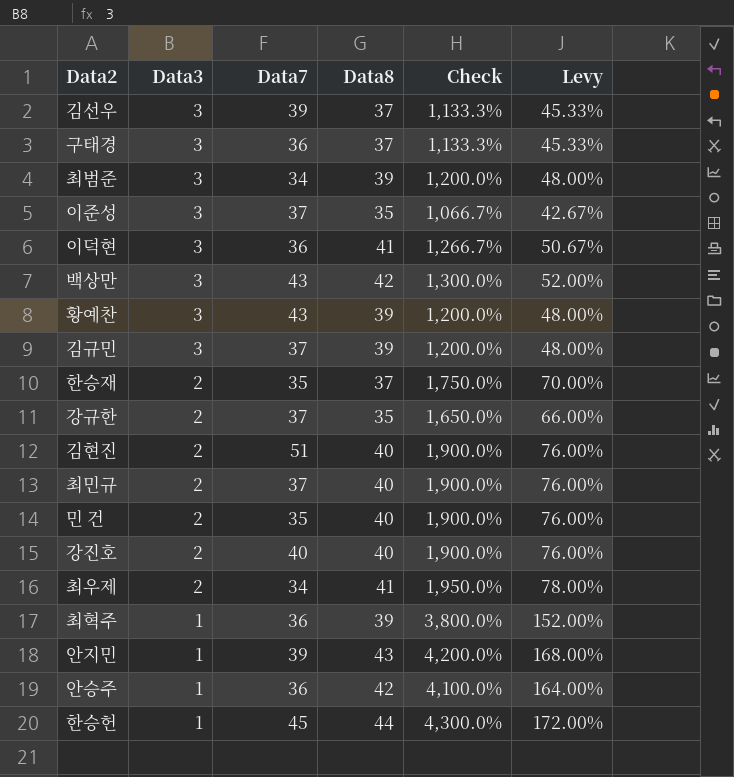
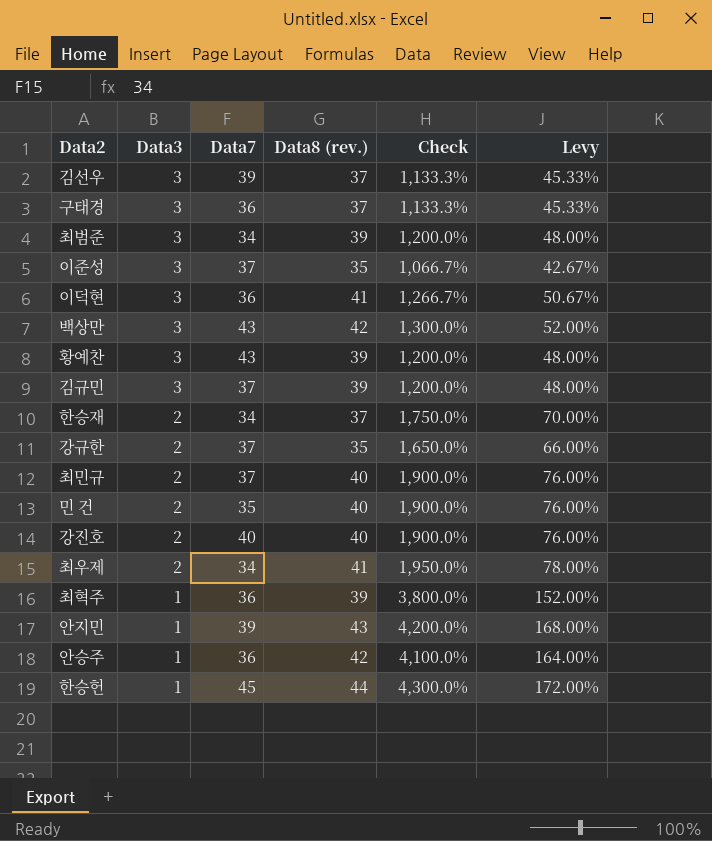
column name: Data8 -> Data8 (rev.)
row 김현진: 2 | 51 | 40 | 1,900.0% | 76.00% -> none
한승재 | Data7: 35 -> 34

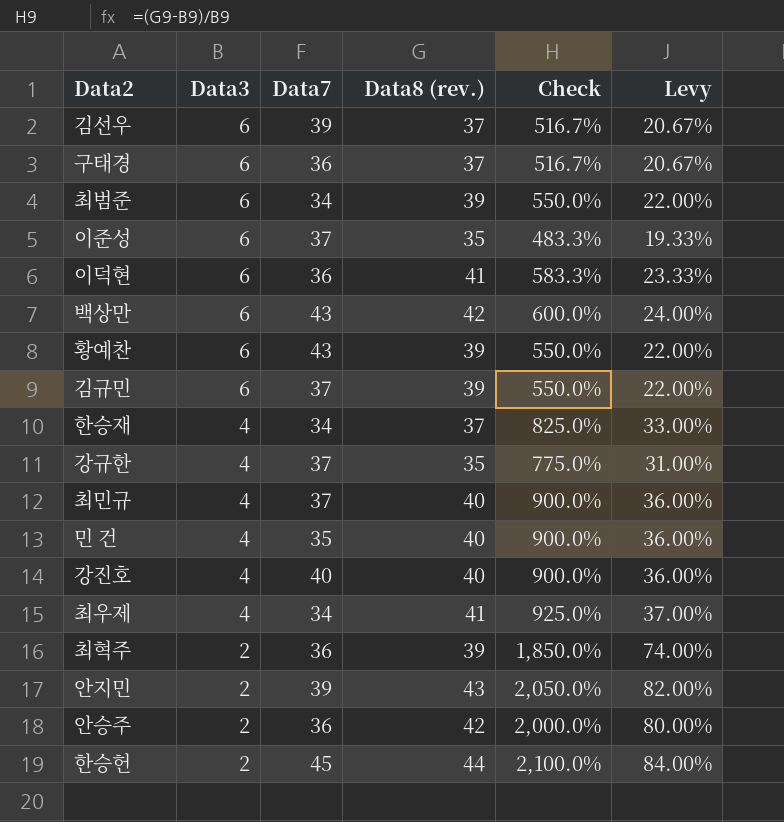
김선우 | Data3: 3 -> 6
김선우 | Check: 1,133.3% -> 516.7%
김선우 | Levy: 45.33% -> 20.67%
구태경 | Data3: 3 -> 6
구태경 | Check: 1,133.3% -> 516.7%
구태경 | Levy: 45.33% -> 20.67%
최범준 | Data3: 3 -> 6
최범준 | Check: 1,200.0% -> 550.0%
최범준 | Levy: 48.00% -> 22.00%
이준성 | Data3: 3 -> 6
이준성 | Check: 1,066.7% -> 483.3%
이준성 | Levy: 42.67% -> 19.33%
이덕현 | Data3: 3 -> 6
이덕현 | Check: 1,266.7% -> 583.3%
이덕현 | Levy: 50.67% -> 23.33%
백상만 | Data3: 3 -> 6
백상만 | Check: 1,300.0% -> 600.0%
백상만 | Levy: 52.00% -> 24.00%
황예찬 | Data3: 3 -> 6
황예찬 | Check: 1,200.0% -> 550.0%
황예찬 | Levy: 48.00% -> 22.00%
김규민 | Data3: 3 -> 6
김규민 | Check: 1,200.0% -> 550.0%
김규민 | Levy: 48.00% -> 22.00%
한승재 | Data3: 2 -> 4
한승재 | Check: 1,750.0% -> 825.0%
한승재 | Levy: 70.00% -> 33.00%
강규한 | Data3: 2 -> 4
강규한 | Check: 1,650.0% -> 775.0%
강규한 | Levy: 66.00% -> 31.00%
최민규 | Data3: 2 -> 4
최민규 | Check: 1,900.0% -> 900.0%
최민규 | Levy: 76.00% -> 36.00%
민 건 | Data3: 2 -> 4
민 건 | Check: 1,900.0% -> 900.0%
민 건 | Levy: 76.00% -> 36.00%
강진호 | Data3: 2 -> 4
강진호 | Check: 1,900.0% -> 900.0%
강진호 | Levy: 76.00% -> 36.00%
최우제 | Data3: 2 -> 4
최우제 | Check: 1,950.0% -> 925.0%
최우제 | Levy: 78.00% -> 37.00%
최혁주 | Data3: 1 -> 2
최혁주 | Check: 3,800.0% -> 1,850.0%
최혁주 | Levy: 152.00% -> 74.00%
안지민 | Data3: 1 -> 2
안지민 | Check: 4,200.0% -> 2,050.0%
안지민 | Levy: 168.00% -> 82.00%
안승주 | Data3: 1 -> 2
안승주 | Check: 4,100.0% -> 2,000.0%
안승주 | Levy: 164.00% -> 80.00%
한승헌 | Data3: 1 -> 2
한승헌 | Check: 4,300.0% -> 2,100.0%
한승헌 | Levy: 172.00% -> 84.00%

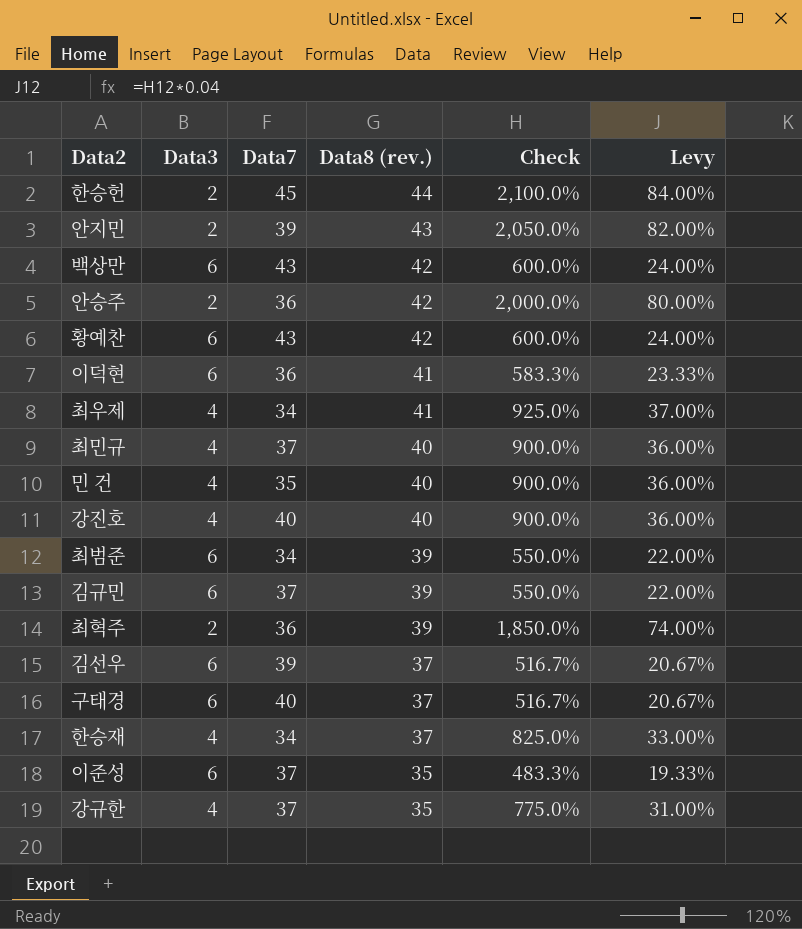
row order: Data3 descending -> Data8 (rev.) descending
황예찬 | Data8 (rev.): 39 -> 42
황예찬 | Check: 550.0% -> 600.0%
황예찬 | Levy: 22.00% -> 24.00%
구태경 | Data7: 36 -> 40

